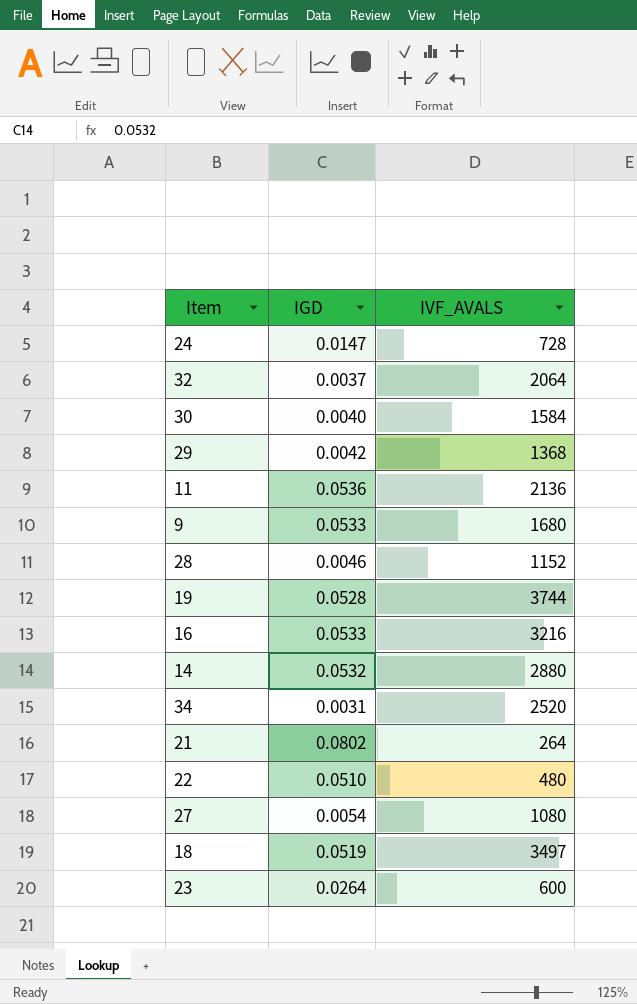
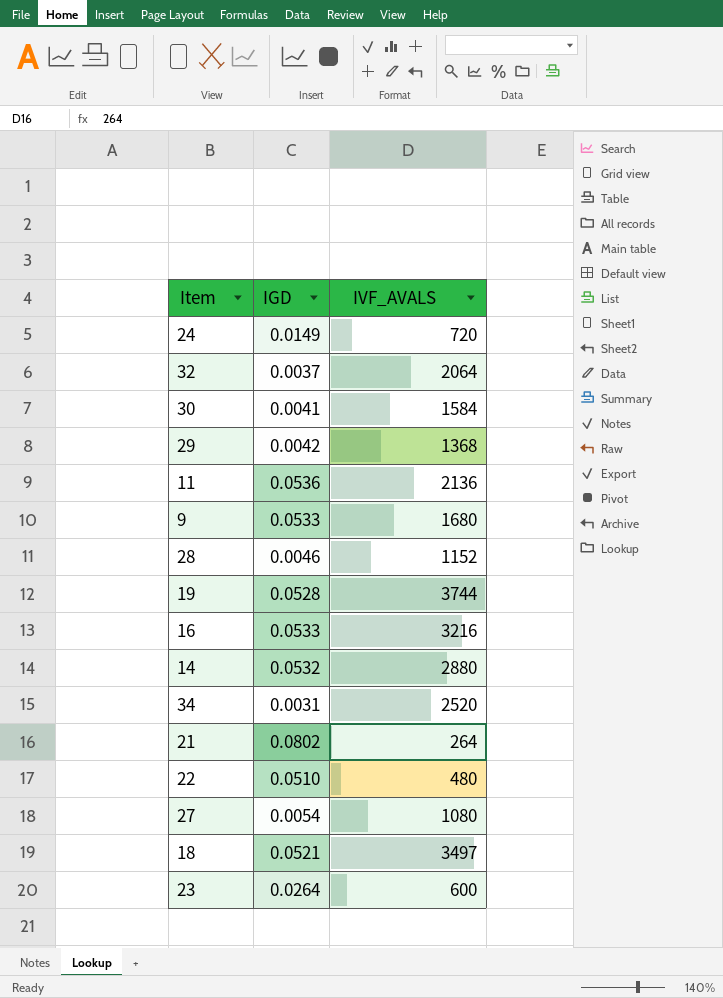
24 | IGD: 0.0147 -> 0.0149
24 | IVF_AVALS: 728 -> 720
30 | IGD: 0.0040 -> 0.0041
18 | IGD: 0.0519 -> 0.0521

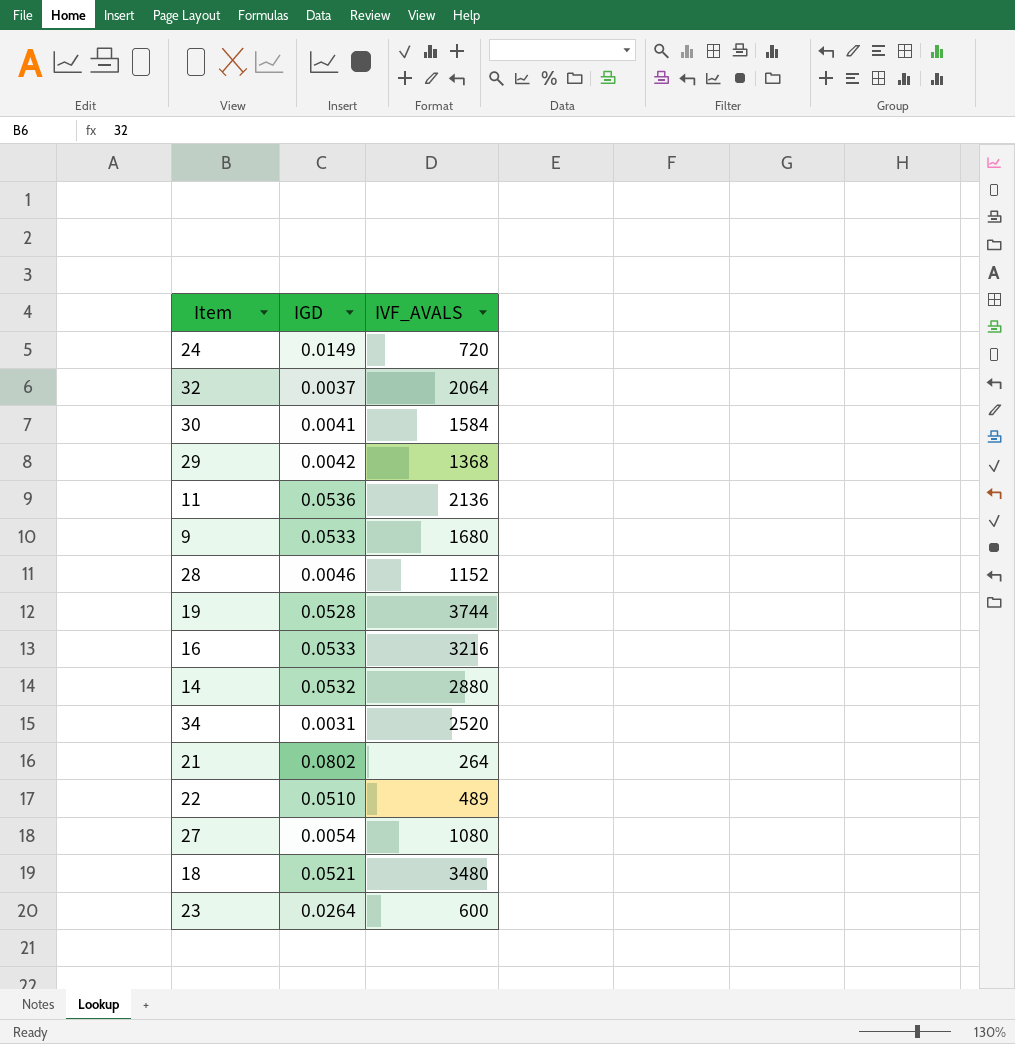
22 | IVF_AVALS: 480 -> 489
18 | IVF_AVALS: 3497 -> 3480

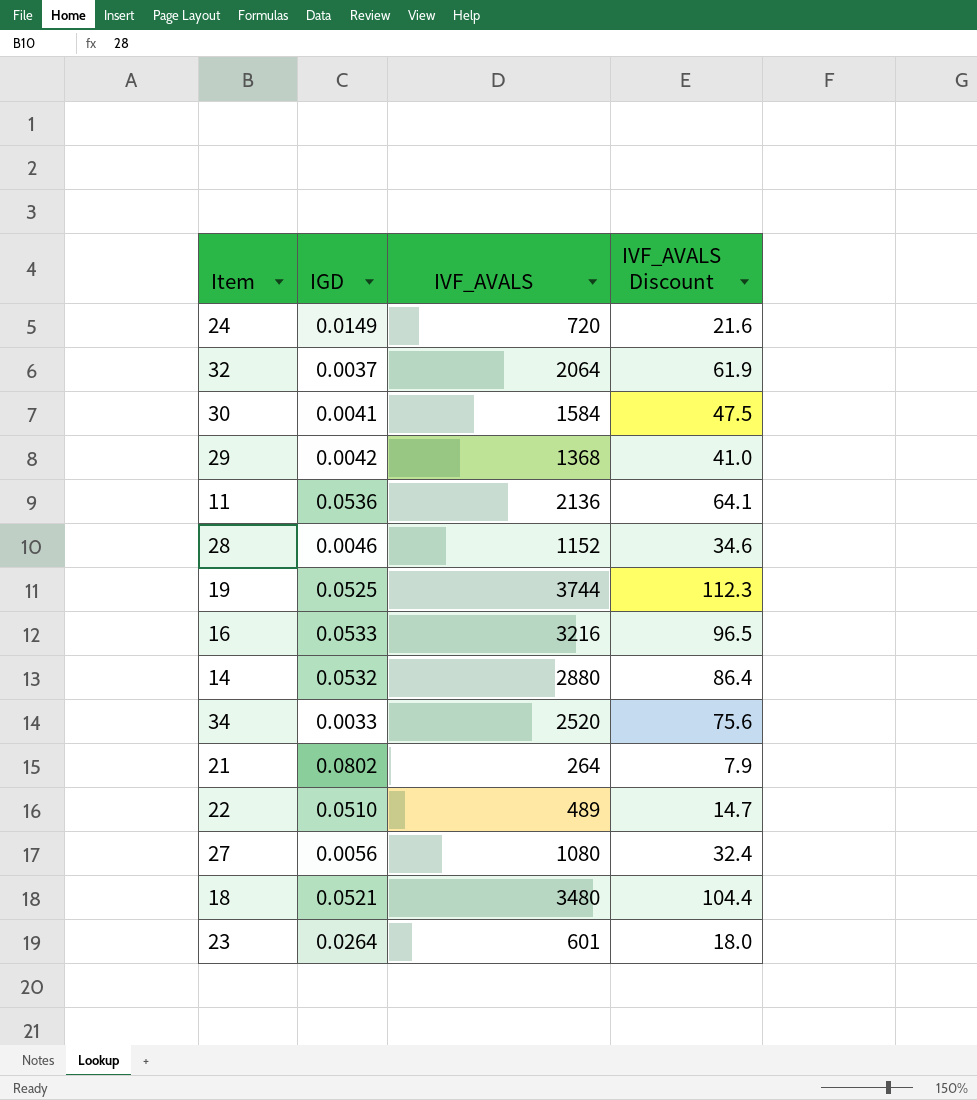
column IVF_AVALS Discount | formula: none -> [IVF_AVALS] * 0.03
row 9: 0.0533 | 1680 -> none
19 | IGD: 0.0528 -> 0.0525
34 | IGD: 0.0031 -> 0.0033
27 | IGD: 0.0054 -> 0.0056
23 | IVF_AVALS: 600 -> 601

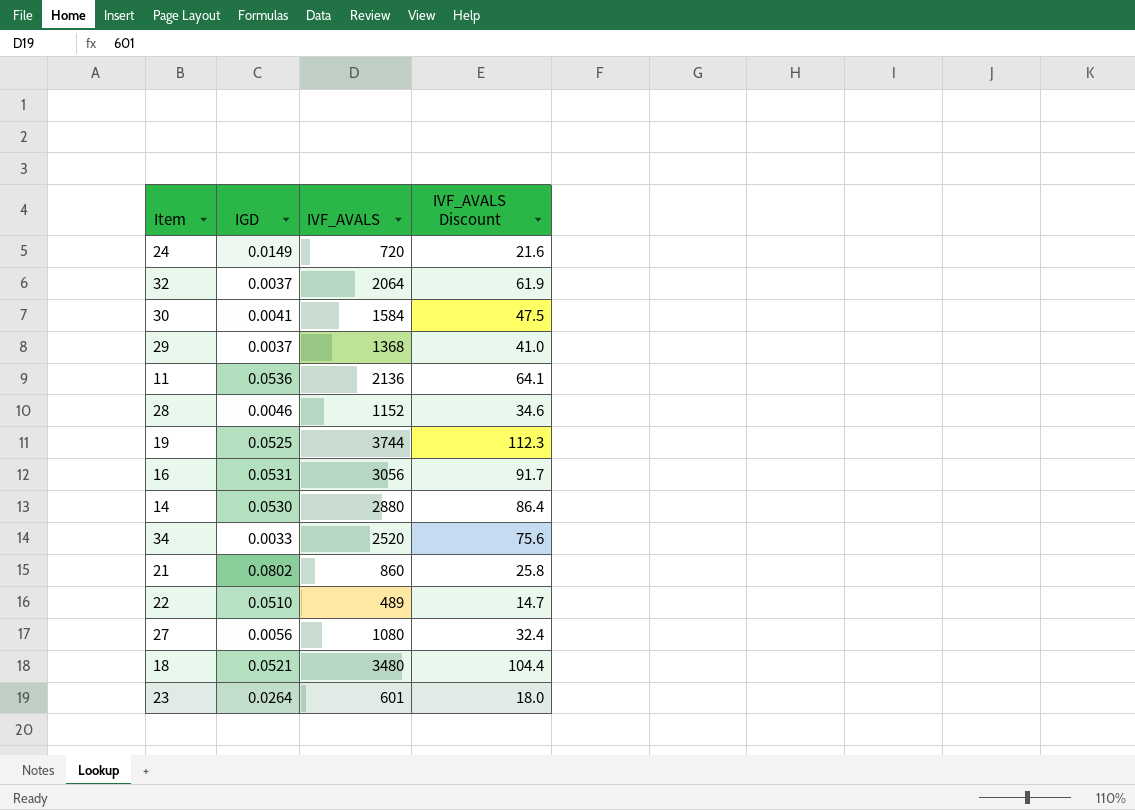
29 | IGD: 0.0042 -> 0.0037
16 | IGD: 0.0533 -> 0.0531
16 | IVF_AVALS: 3216 -> 3056
16 | IVF_AVALS Discount: 96.5 -> 91.7
14 | IGD: 0.0532 -> 0.0530
21 | IVF_AVALS: 264 -> 860
21 | IVF_AVALS Discount: 7.9 -> 25.8

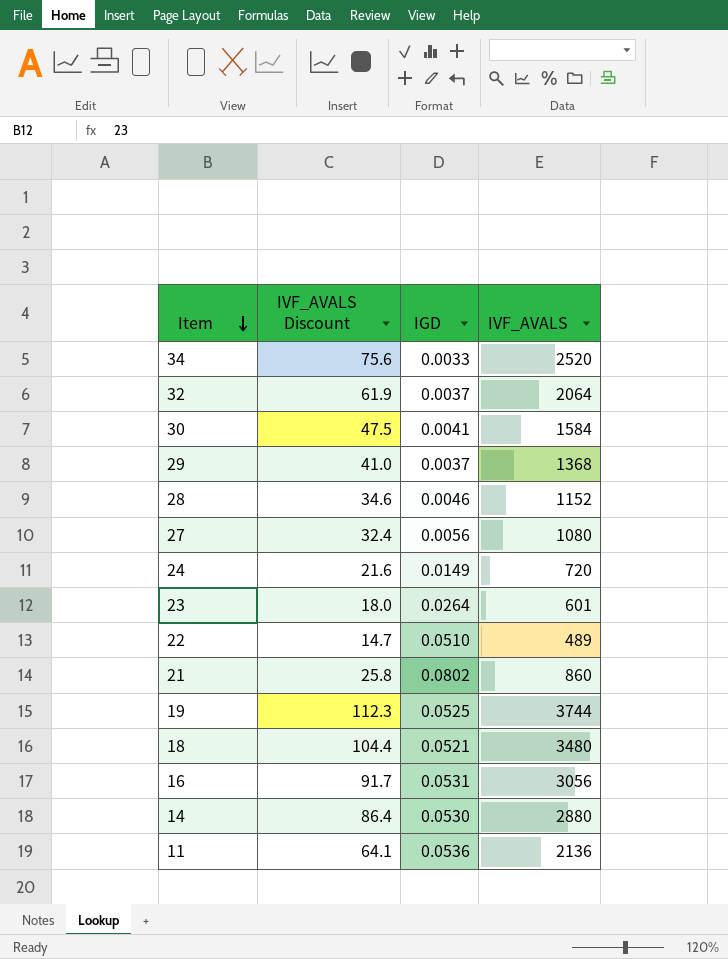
row order: none -> Item descending
column IVF_AVALS Discount | position: 4 -> 2

